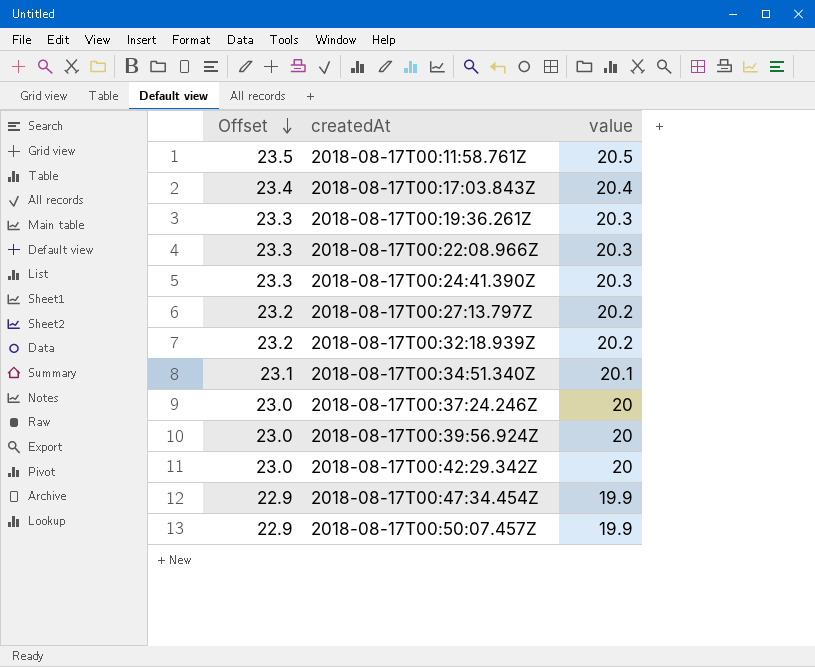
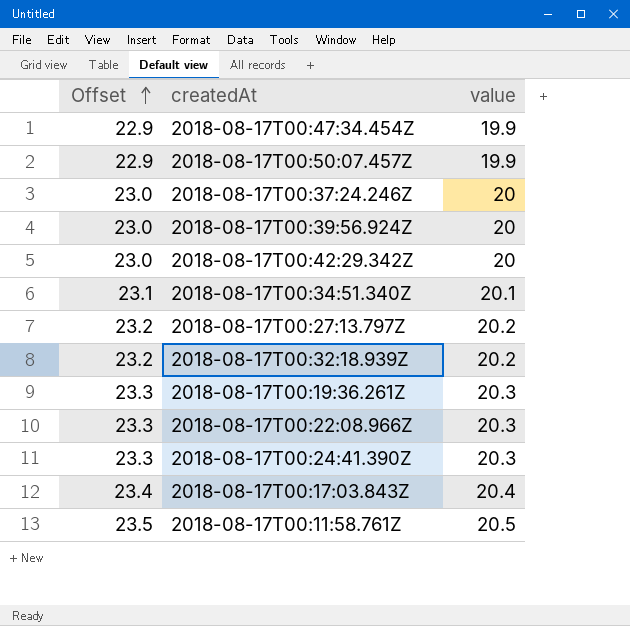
row order: Offset descending -> Offset ascending

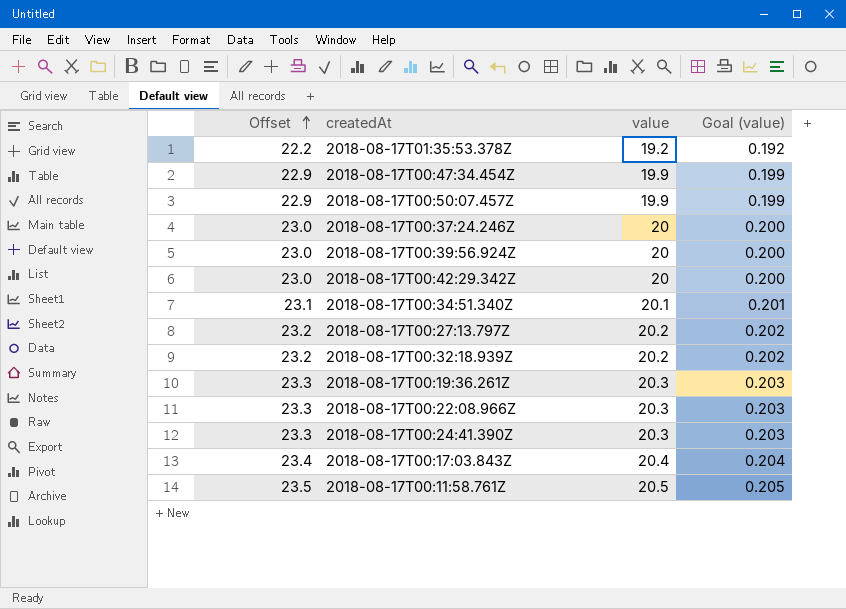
column Goal (value) | formula: none -> [value] * 0.01
row 2018-08-17T01:35:53.378Z: none -> 22.2 | 19.2 | 0.192

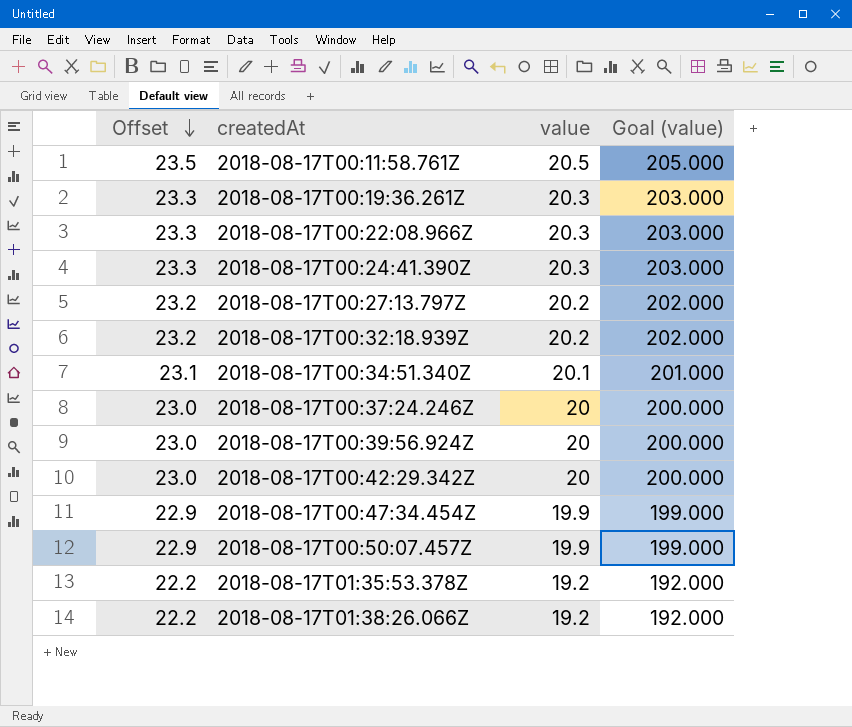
row order: Offset ascending -> Offset descending
column Goal (value) | formula: [value] * 0.01 -> [value] * 10
row 2018-08-17T00:17:03.843Z: 23.4 | 20.4 | 0.204 -> none
row 2018-08-17T01:38:26.066Z: none -> 22.2 | 19.2 | 192.000

